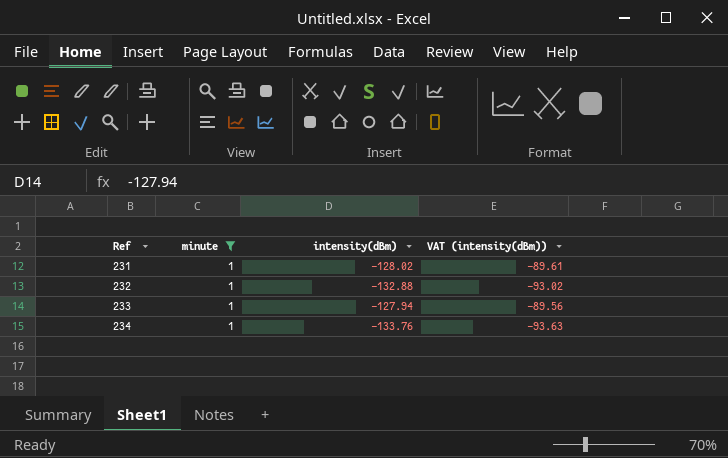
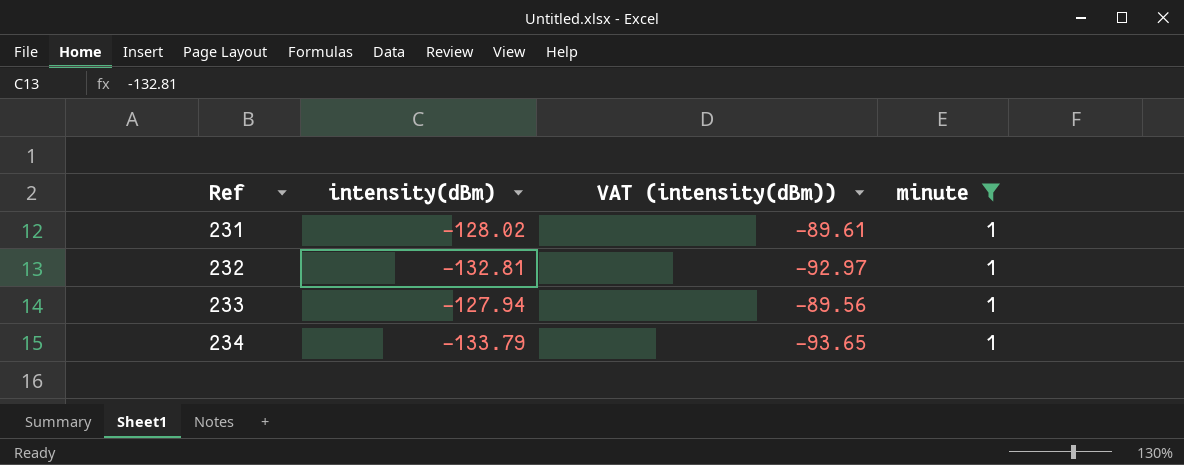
column minute | position: 2 -> 4
232 | intensity(dBm): -132.88 -> -132.81
232 | VAT (intensity(dBm)): -93.02 -> -92.97
234 | intensity(dBm): -133.76 -> -133.79
234 | VAT (intensity(dBm)): -93.63 -> -93.65

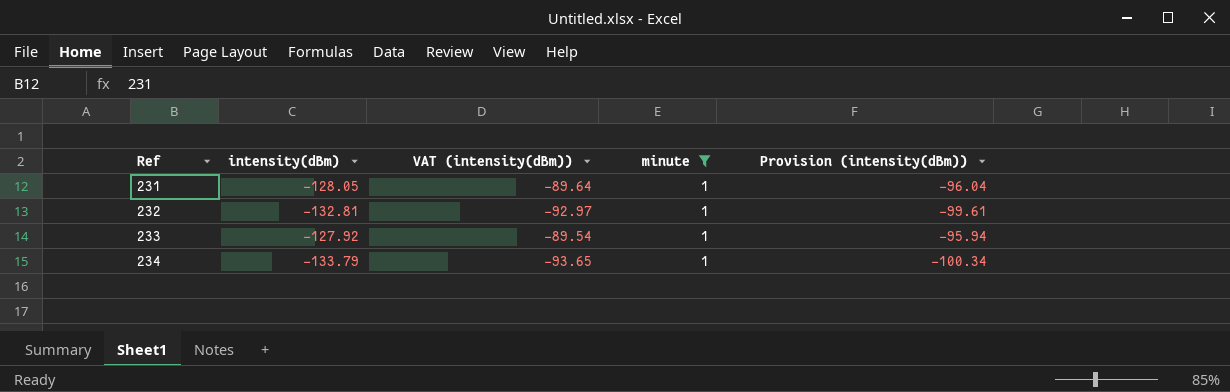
column Provision (intensity(dBm)) | formula: none -> [intensity(dBm)] * 0.75
231 | intensity(dBm): -128.02 -> -128.05
231 | VAT (intensity(dBm)): -89.61 -> -89.64
233 | intensity(dBm): -127.94 -> -127.92
233 | VAT (intensity(dBm)): -89.56 -> -89.54

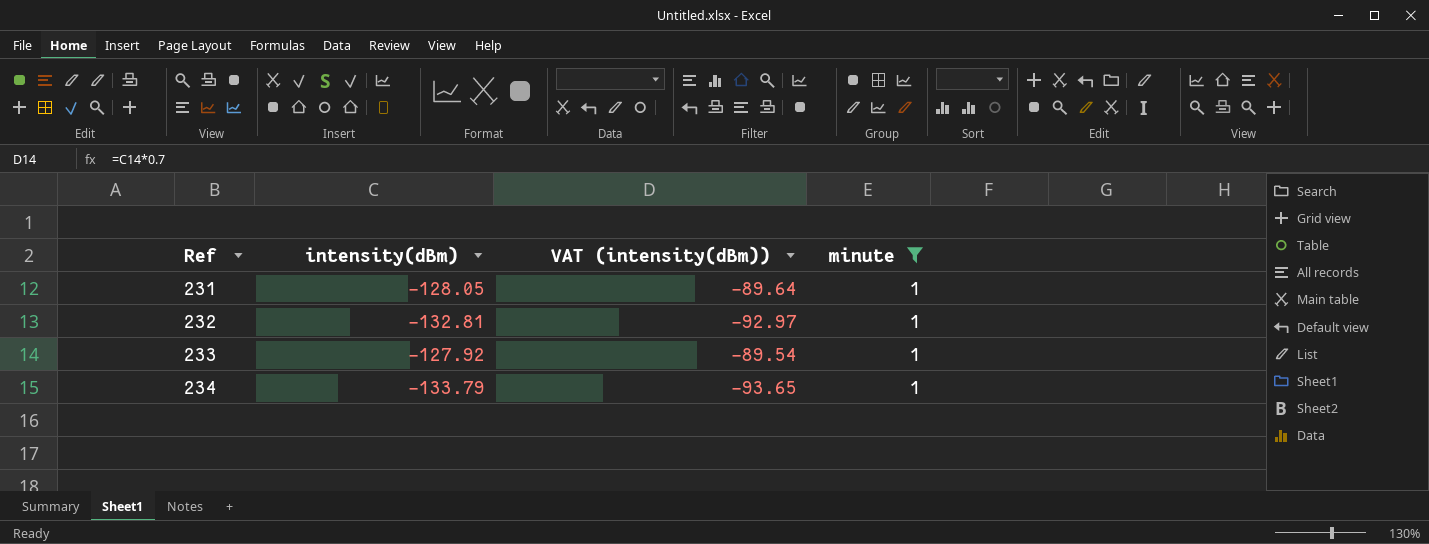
column Provision (intensity(dBm)) | formula: [intensity(dBm)] * 0.75 -> none

